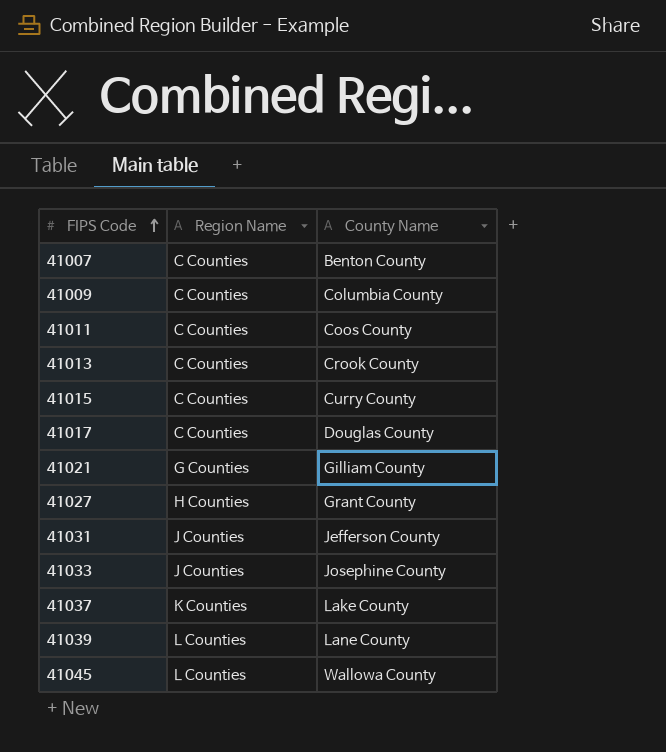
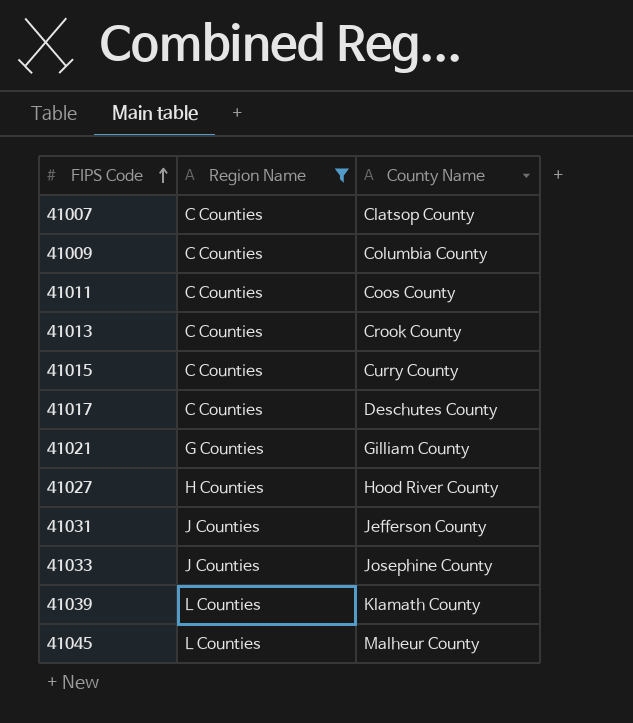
filter: none -> Region Name != K Counties
41007 | County Name: Benton County -> Clatsop County
41017 | County Name: Douglas County -> Deschutes County
41027 | County Name: Grant County -> Hood River County
41039 | County Name: Lane County -> Klamath County
41045 | County Name: Wallowa County -> Malheur County

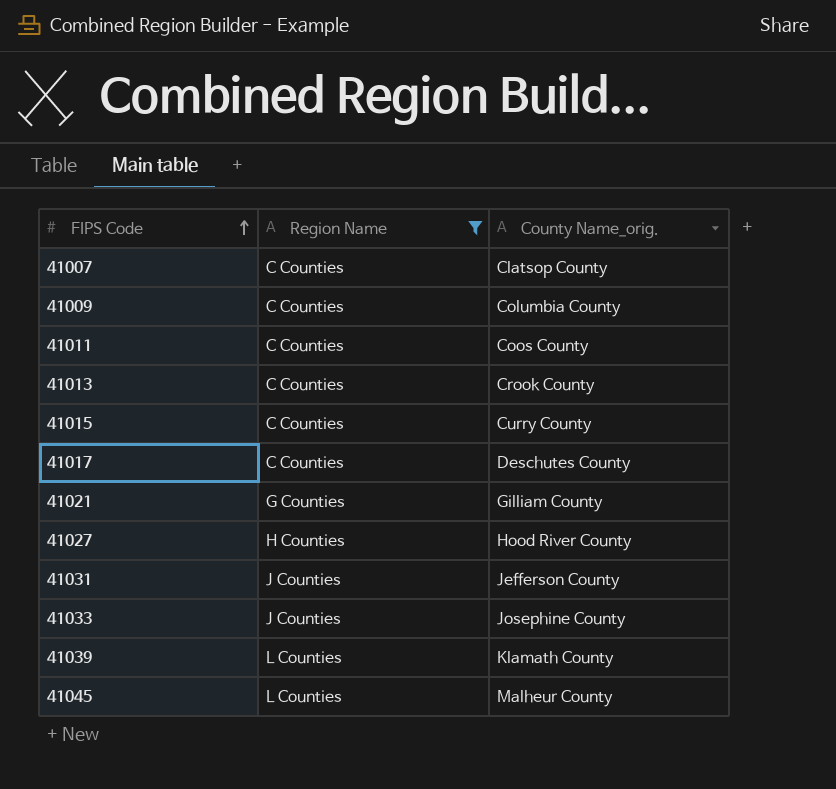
column name: County Name -> County Name_orig.

